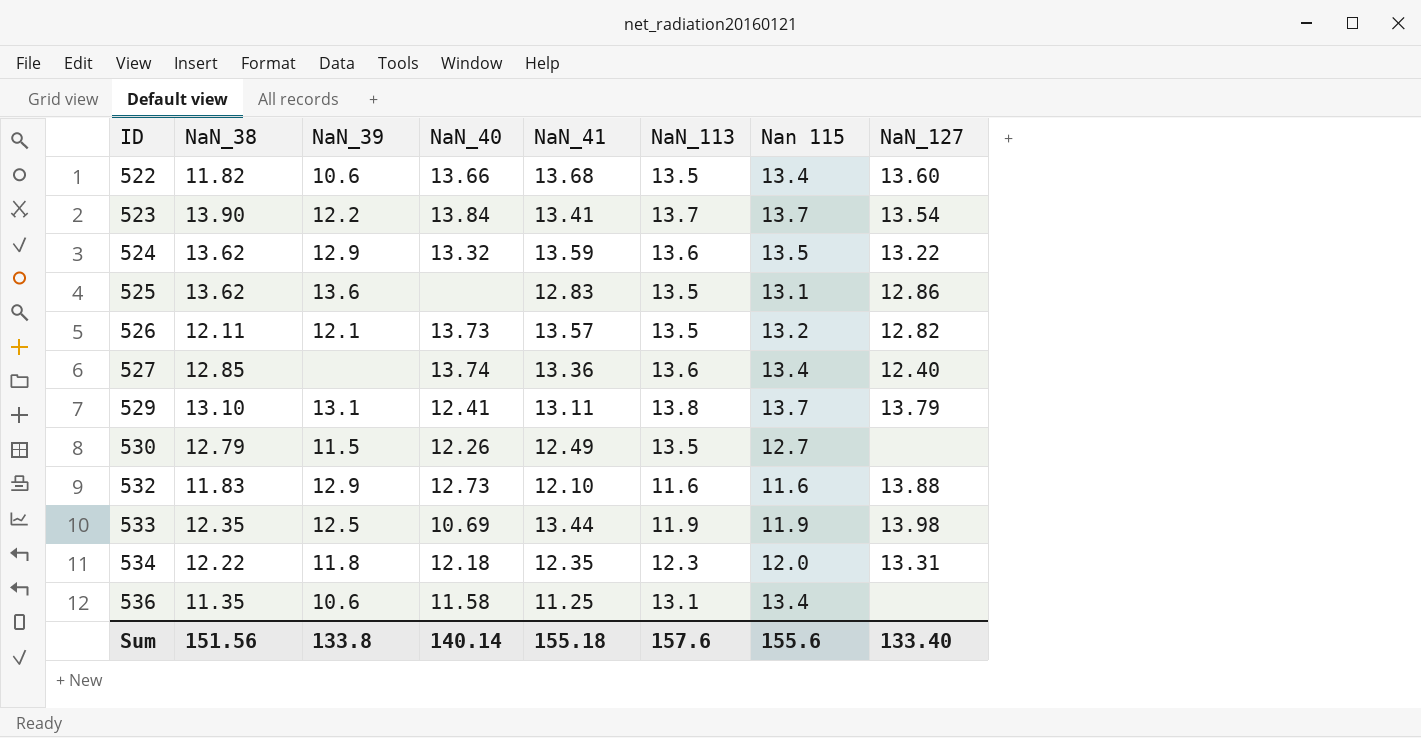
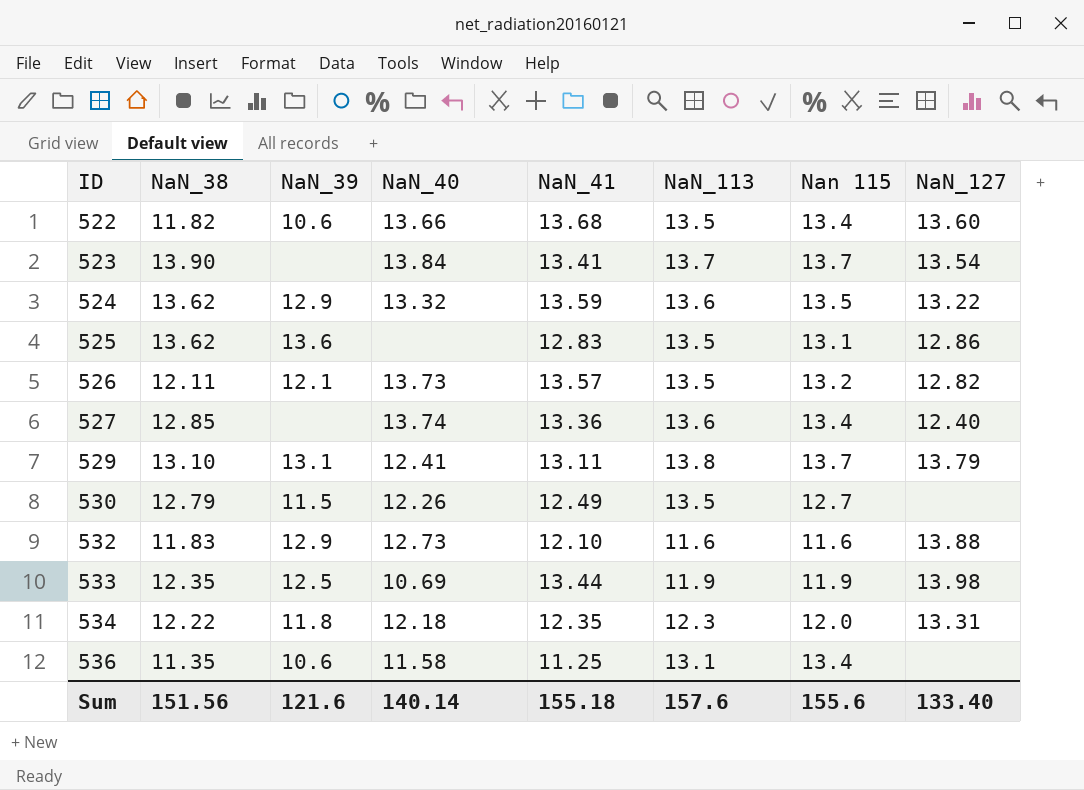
523 | NaN_39: 12.2 -> none
Sum | NaN_39: 133.8 -> 121.6

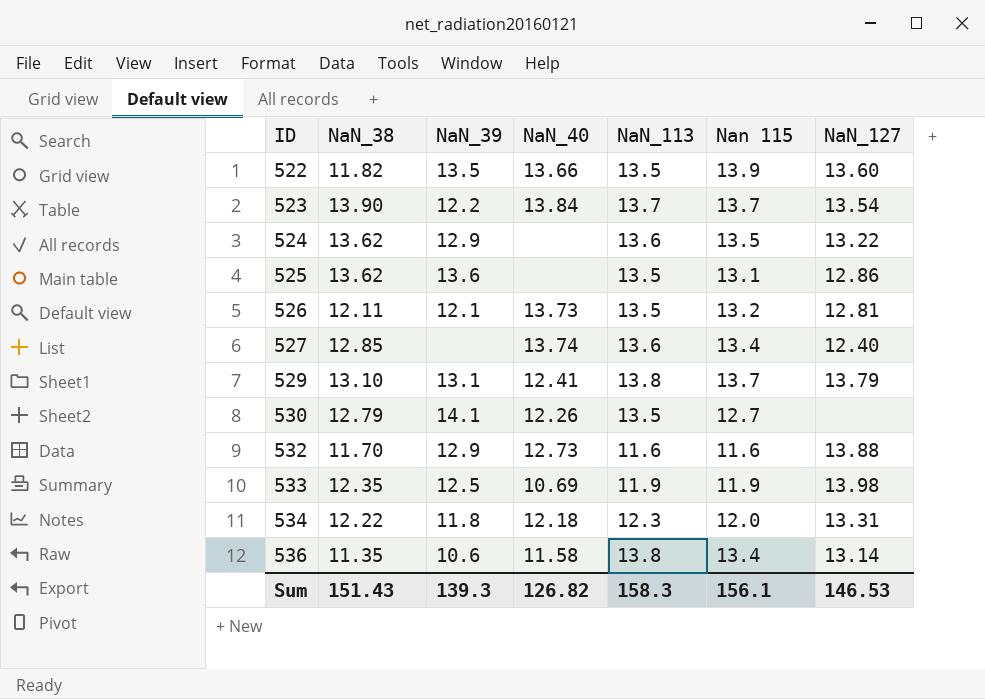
column NaN_41 | position: 5 -> none
522 | NaN_39: 10.6 -> 13.5
522 | Nan 115: 13.4 -> 13.9
523 | NaN_39: none -> 12.2
524 | NaN_40: 13.32 -> none
526 | NaN_127: 12.82 -> 12.81
530 | NaN_39: 11.5 -> 14.1
532 | NaN_38: 11.83 -> 11.70
536 | NaN_113: 13.1 -> 13.8
536 | NaN_127: none -> 13.14
Sum | NaN_38: 151.56 -> 151.43
Sum | NaN_39: 121.6 -> 139.3
Sum | NaN_40: 140.14 -> 126.82
Sum | NaN_113: 157.6 -> 158.3
Sum | Nan 115: 155.6 -> 156.1
Sum | NaN_127: 133.40 -> 146.53

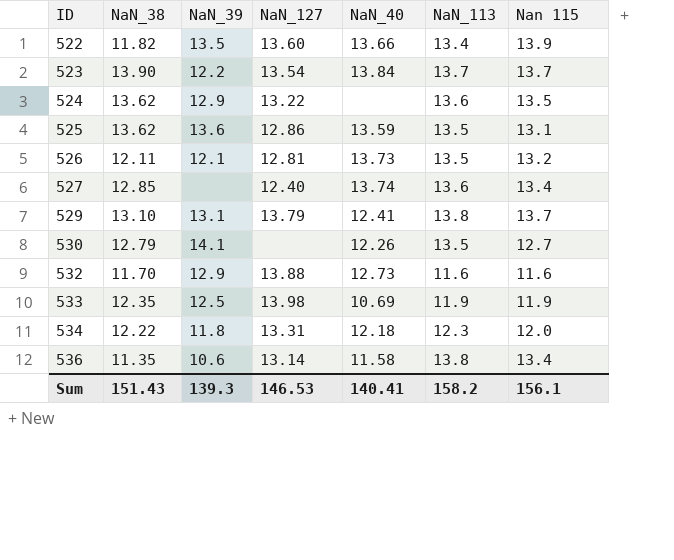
column NaN_127 | position: 7 -> 4
522 | NaN_113: 13.5 -> 13.4
525 | NaN_40: none -> 13.59
Sum | NaN_40: 126.82 -> 140.41
Sum | NaN_113: 158.3 -> 158.2

